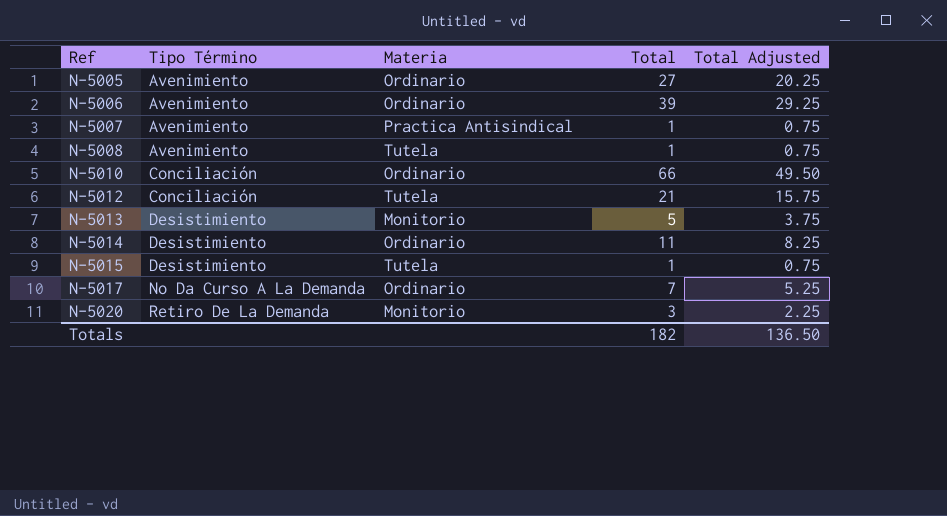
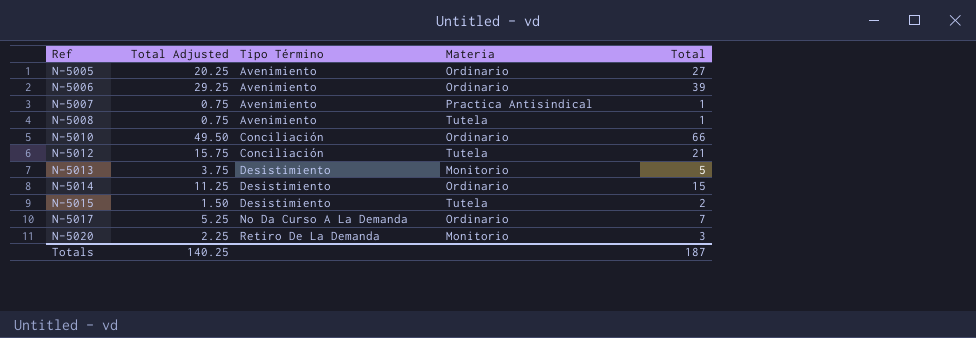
column Total Adjusted | position: 5 -> 2
N-5014 | Total Adjusted: 8.25 -> 11.25
N-5014 | Total: 11 -> 15
N-5015 | Total Adjusted: 0.75 -> 1.50
N-5015 | Total: 1 -> 2
Totals | Total Adjusted: 136.50 -> 140.25
Totals | Total: 182 -> 187

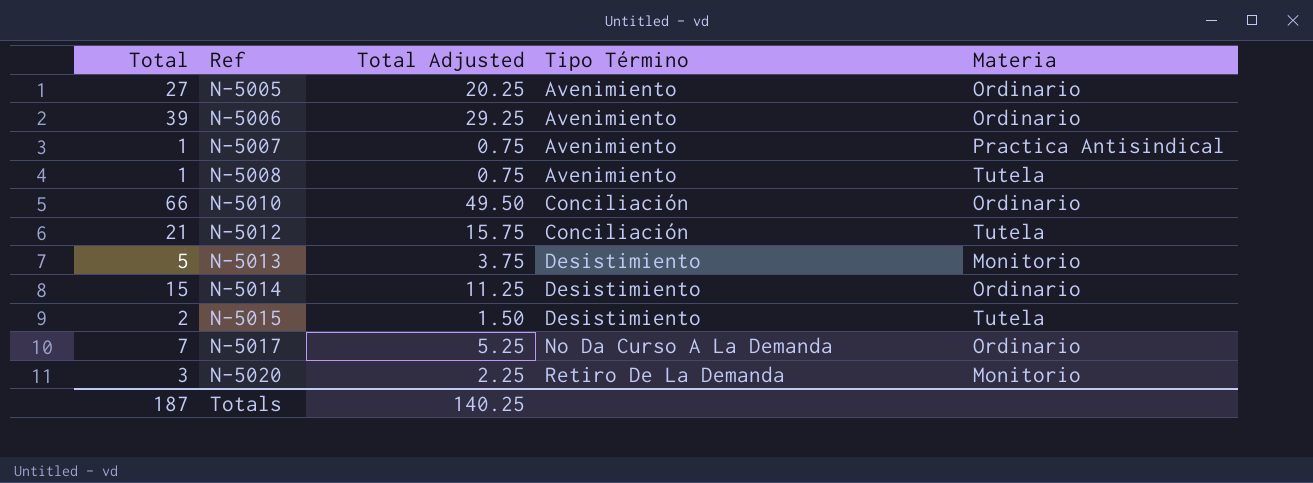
column Total | position: 5 -> 1

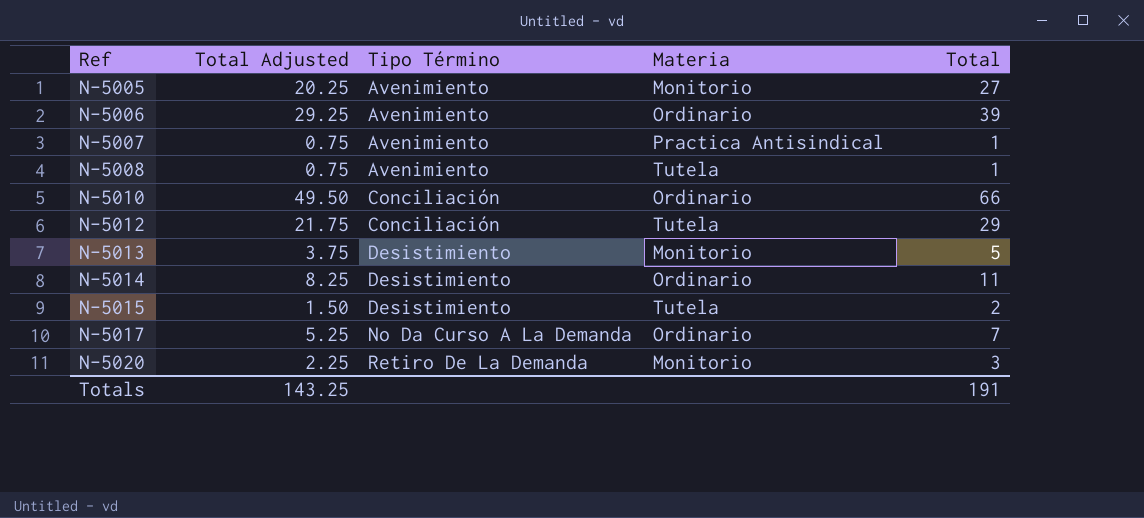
column Total | position: 1 -> 5
N-5005 | Materia: Ordinario -> Monitorio
N-5012 | Total Adjusted: 15.75 -> 21.75
N-5012 | Total: 21 -> 29
N-5014 | Total Adjusted: 11.25 -> 8.25
N-5014 | Total: 15 -> 11
Totals | Total Adjusted: 140.25 -> 143.25
Totals | Total: 187 -> 191

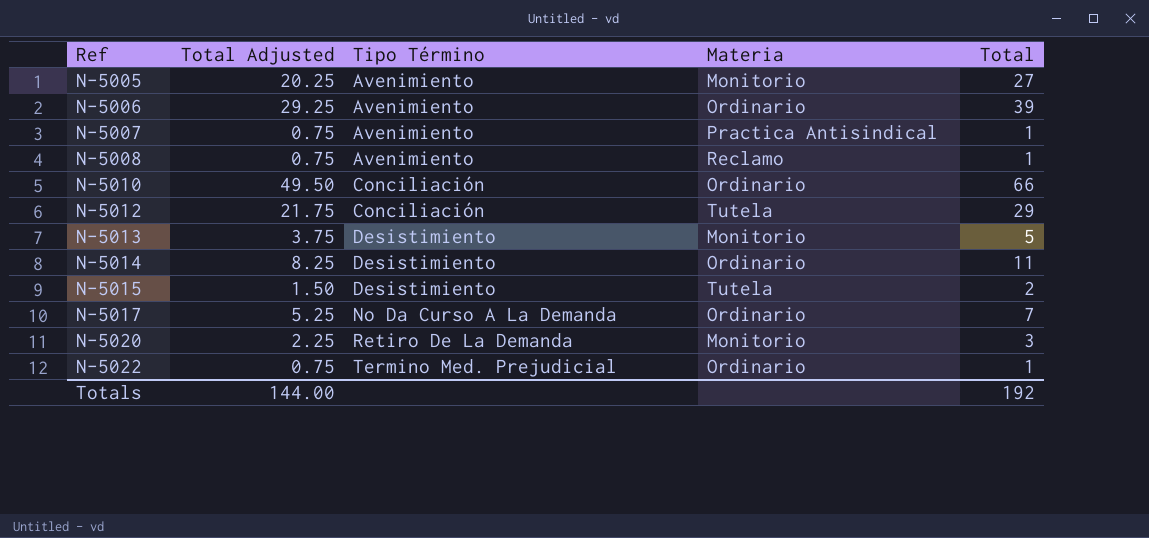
N-5008 | Materia: Tutela -> Reclamo
row N-5022: none -> 0.75 | Termino Med. Prejudicial | Ordinario | 1
Totals | Total Adjusted: 143.25 -> 144.00
Totals | Total: 191 -> 192

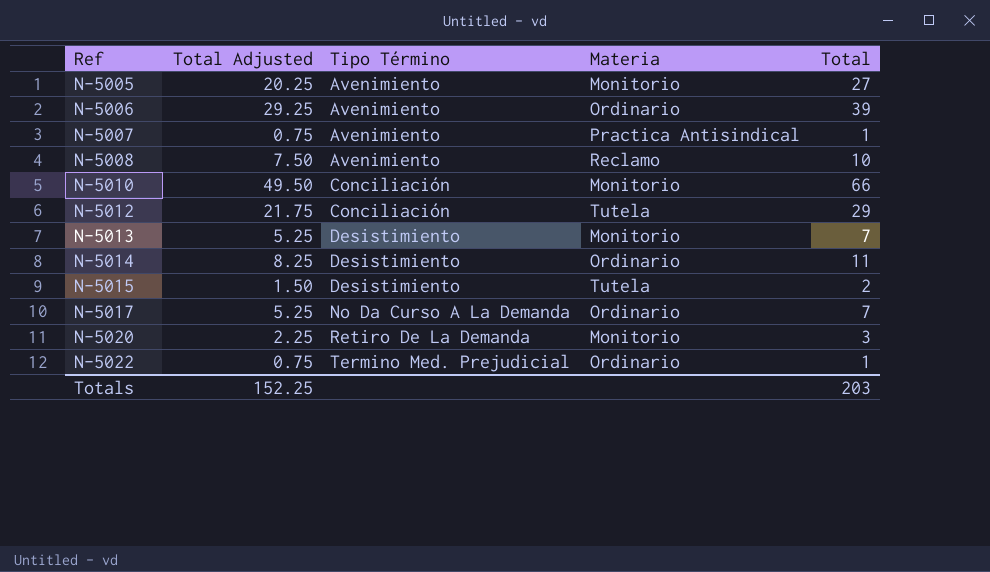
N-5008 | Total Adjusted: 0.75 -> 7.50
N-5008 | Total: 1 -> 10
N-5010 | Materia: Ordinario -> Monitorio
N-5013 | Total Adjusted: 3.75 -> 5.25
N-5013 | Total: 5 -> 7
Totals | Total Adjusted: 144.00 -> 152.25
Totals | Total: 192 -> 203

